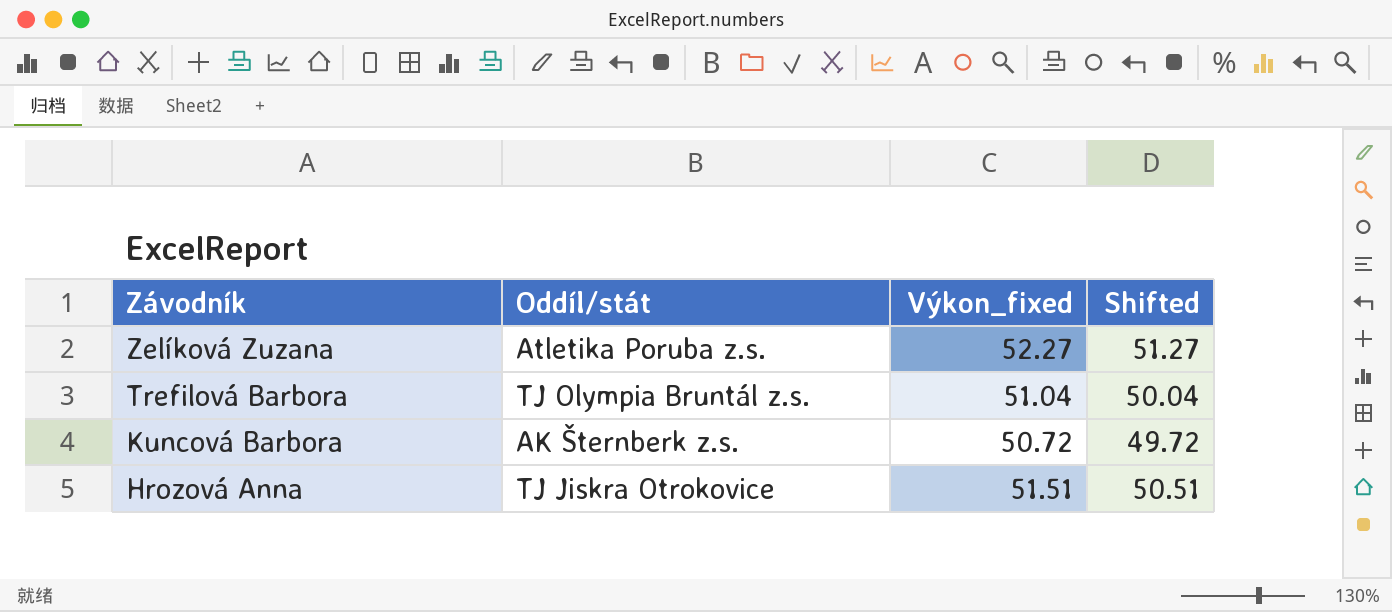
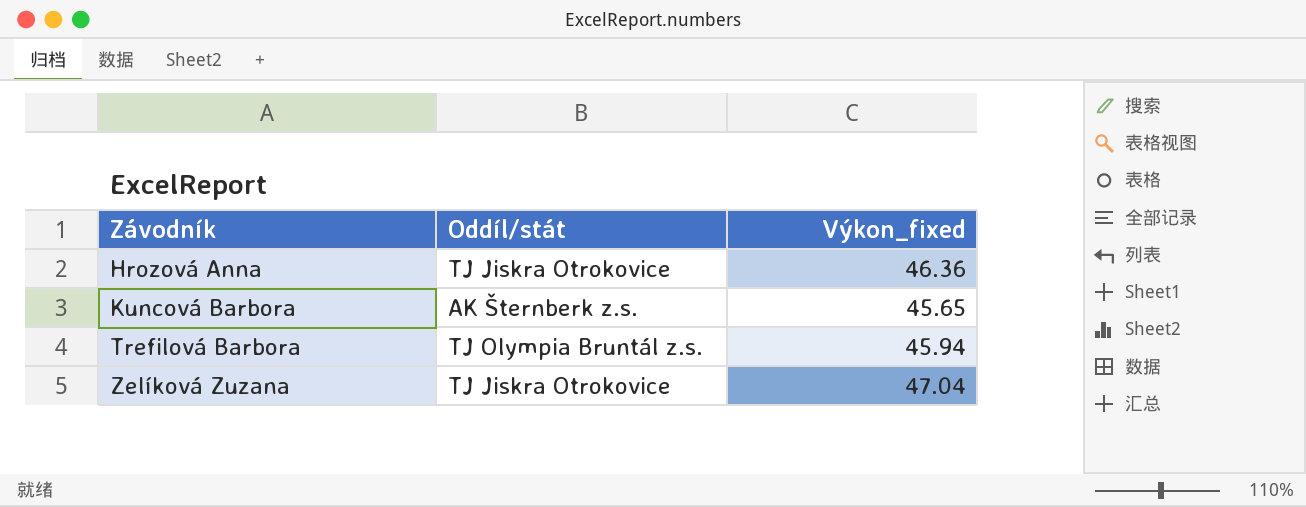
row order: Závodník descending -> Závodník ascending
column Shifted | formula: [Výkon_fixed] - 1 -> none
Hrozová Anna | Výkon_fixed: 51.51 -> 46.36
Kuncová Barbora | Výkon_fixed: 50.72 -> 45.65
Trefilová Barbora | Výkon_fixed: 51.04 -> 45.94
Zelíková Zuzana | Oddíl/stát: Atletika Poruba z.s. -> TJ Jiskra Otrokovice
Zelíková Zuzana | Výkon_fixed: 52.27 -> 47.04

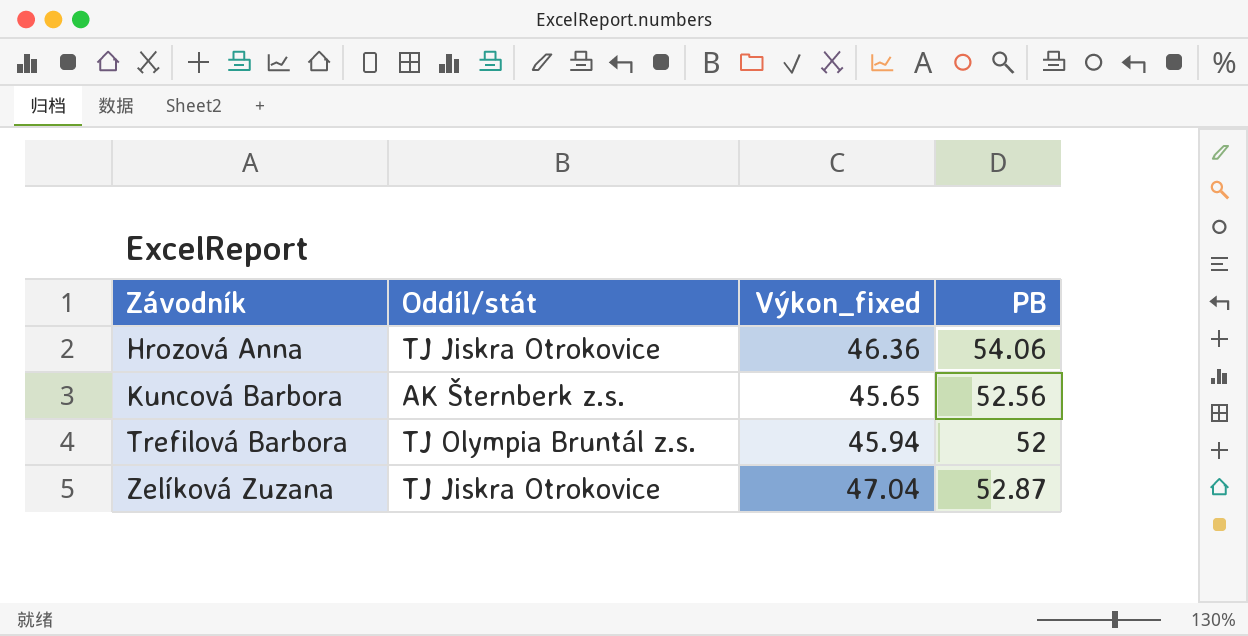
column PB | position: none -> 4

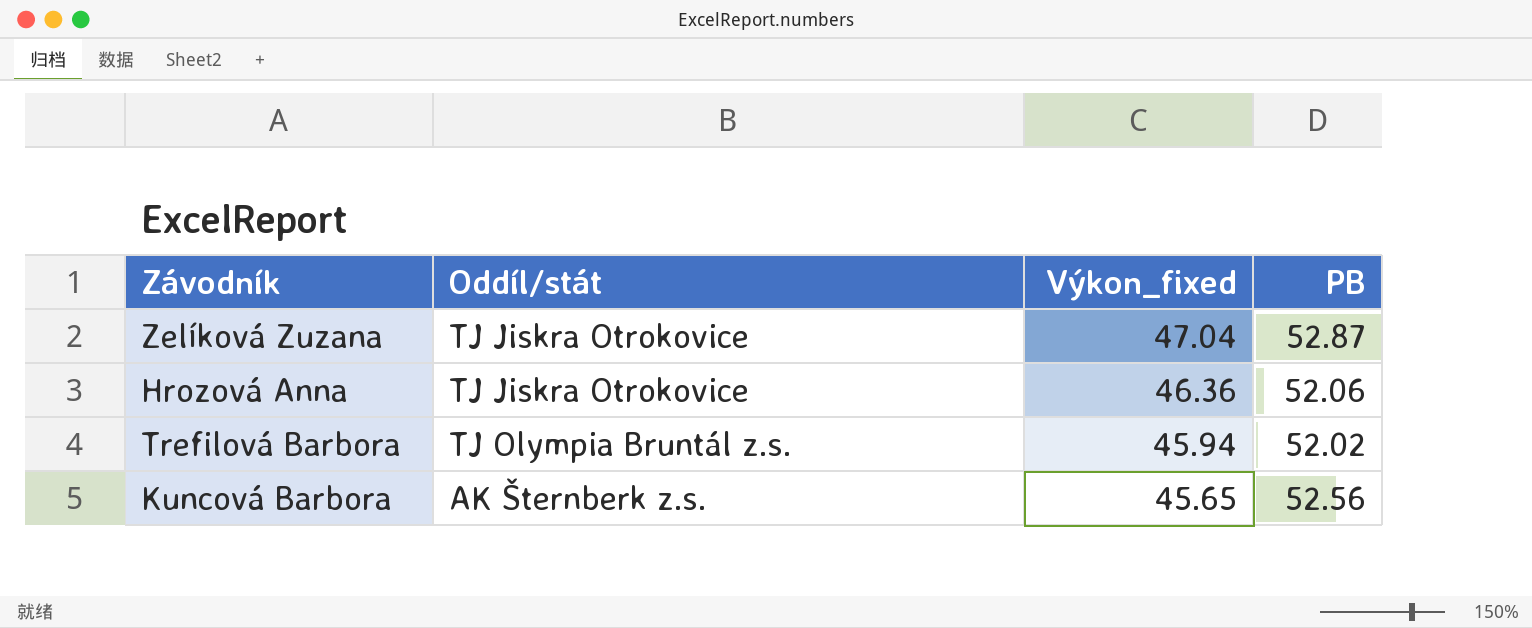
row order: Závodník ascending -> Výkon_fixed descending
Hrozová Anna | PB: 54.06 -> 52.06
Trefilová Barbora | PB: 52 -> 52.02

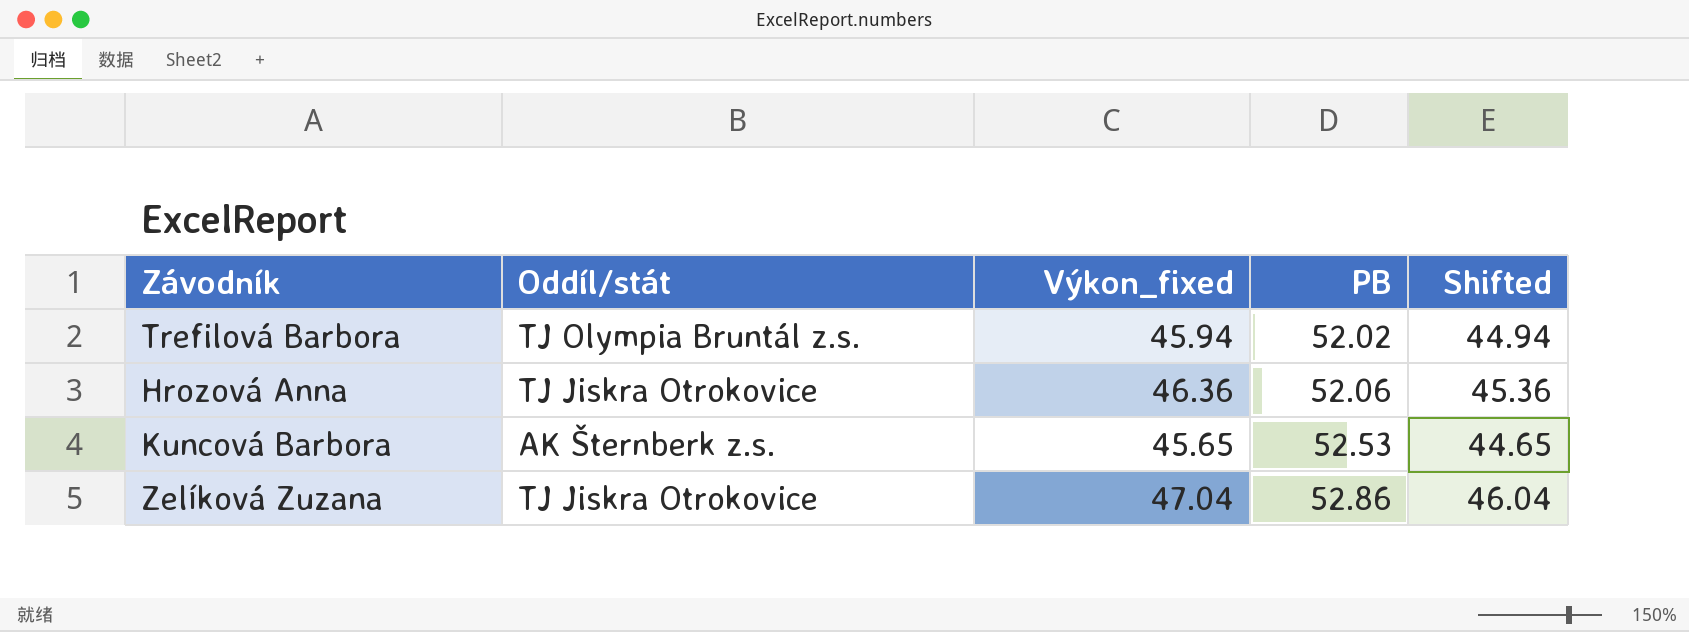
row order: Výkon_fixed descending -> PB ascending
column Shifted | formula: none -> [Výkon_fixed] - 1
Kuncová Barbora | PB: 52.56 -> 52.53
Zelíková Zuzana | PB: 52.87 -> 52.86

